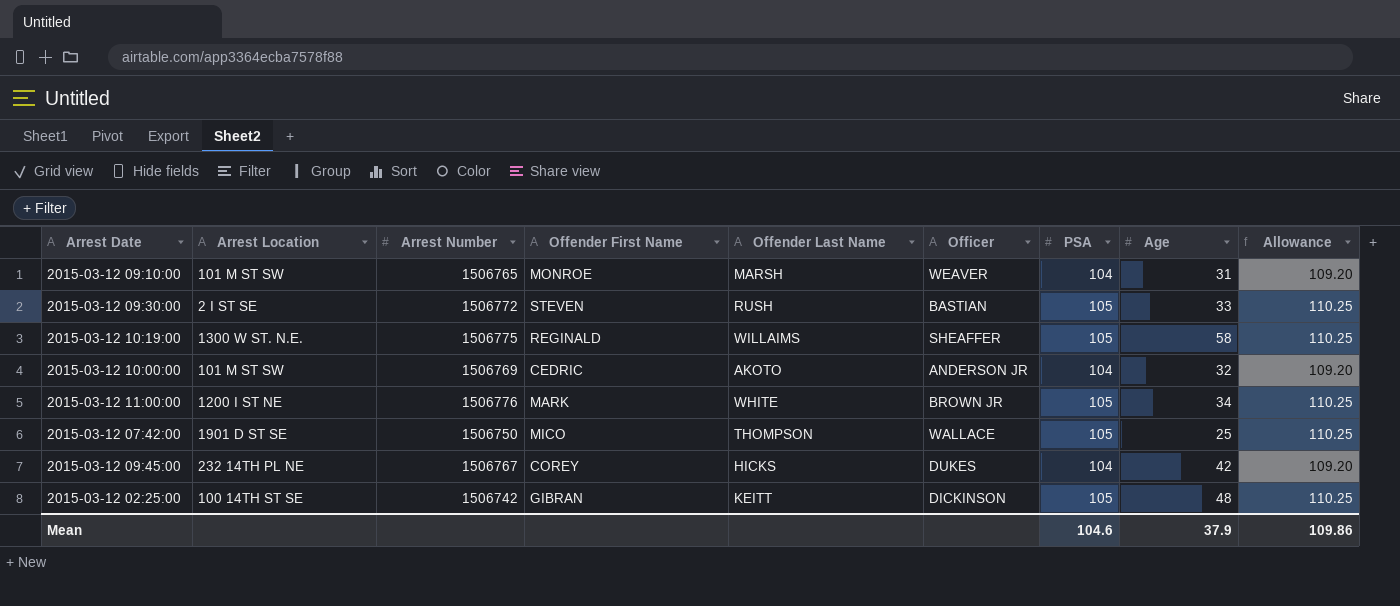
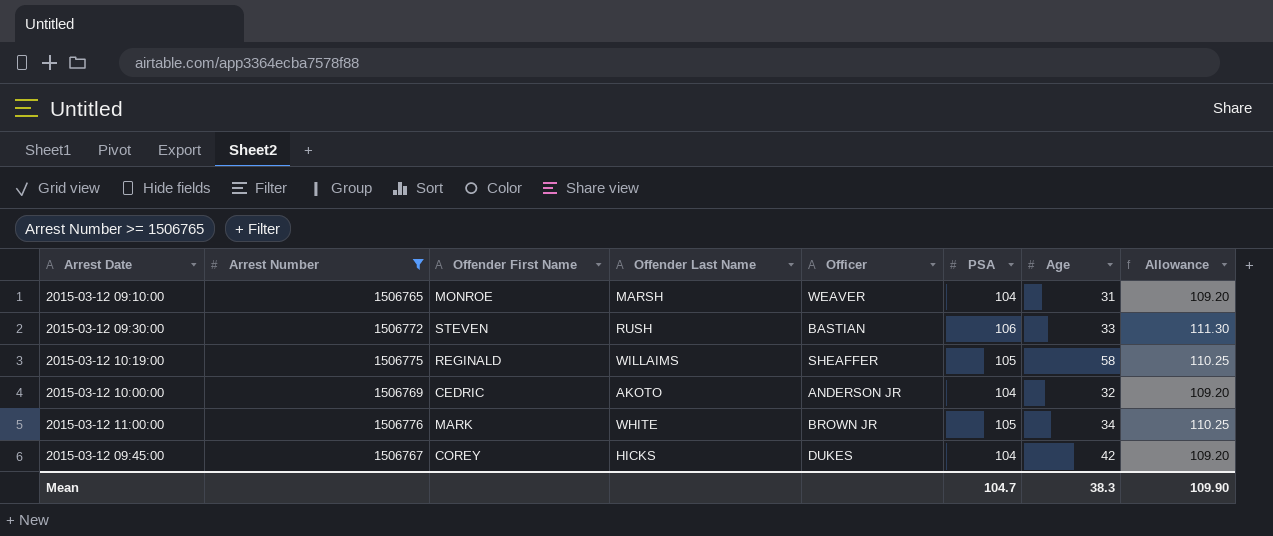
filter: none -> Arrest Number >= 1506765
column Arrest Location | position: 2 -> none
2015-03-12 09:30:00 | PSA: 105 -> 106
2015-03-12 09:30:00 | Allowance: 110.25 -> 111.30
Mean | PSA: 104.6 -> 104.7
Mean | Age: 37.9 -> 38.3
Mean | Allowance: 109.86 -> 109.90

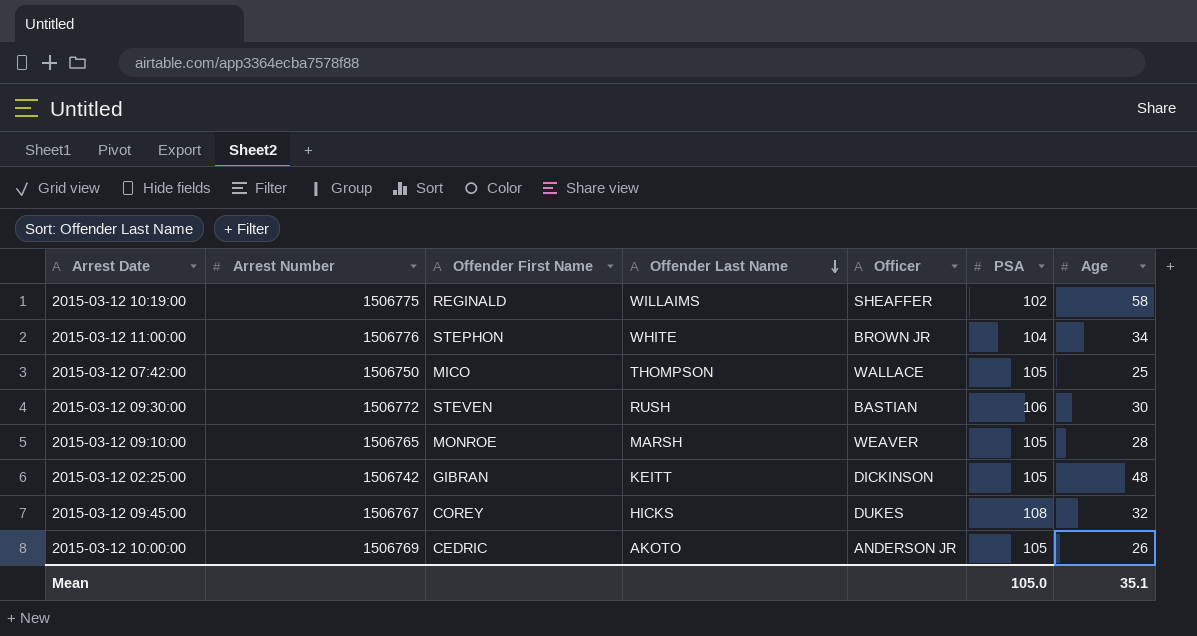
filter: Arrest Number >= 1506765 -> none
row order: none -> Offender Last Name descending
column Allowance | formula: [PSA] * 1.05 -> none
2015-03-12 10:19:00 | PSA: 105 -> 102
2015-03-12 11:00:00 | Offender First Name: MARK -> STEPHON
2015-03-12 11:00:00 | PSA: 105 -> 104
2015-03-12 09:30:00 | Age: 33 -> 30
2015-03-12 09:10:00 | PSA: 104 -> 105
2015-03-12 09:10:00 | Age: 31 -> 28
2015-03-12 09:45:00 | PSA: 104 -> 108
2015-03-12 09:45:00 | Age: 42 -> 32
2015-03-12 10:00:00 | PSA: 104 -> 105
2015-03-12 10:00:00 | Age: 32 -> 26
Mean | PSA: 104.7 -> 105.0
Mean | Age: 38.3 -> 35.1

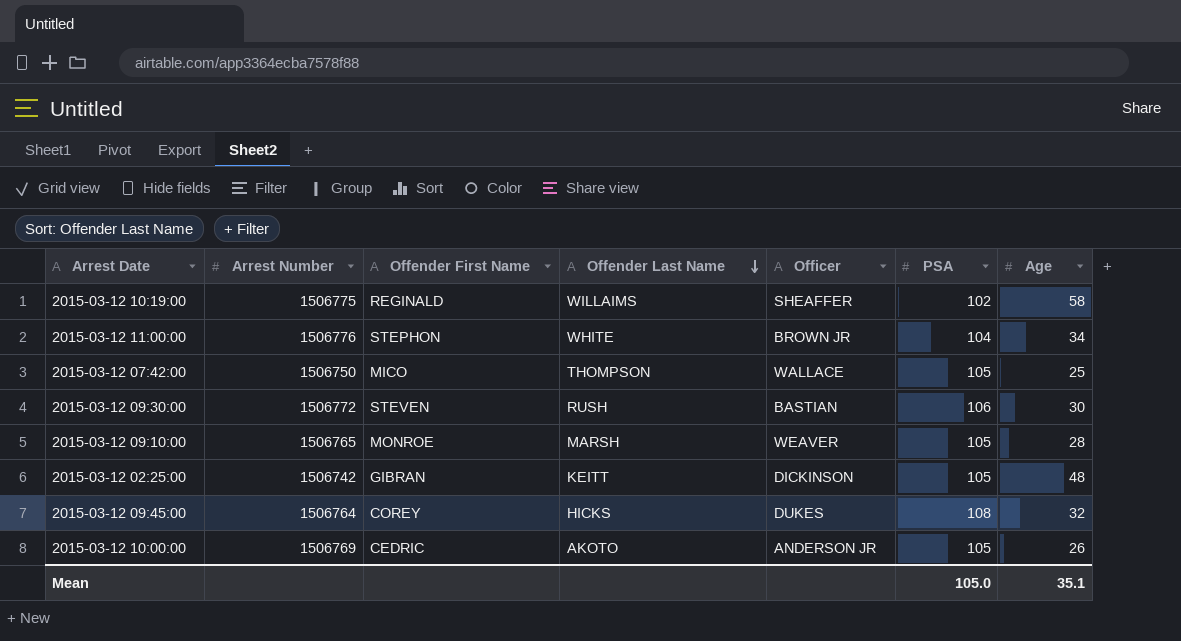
2015-03-12 09:45:00 | Arrest Number: 1506767 -> 1506764

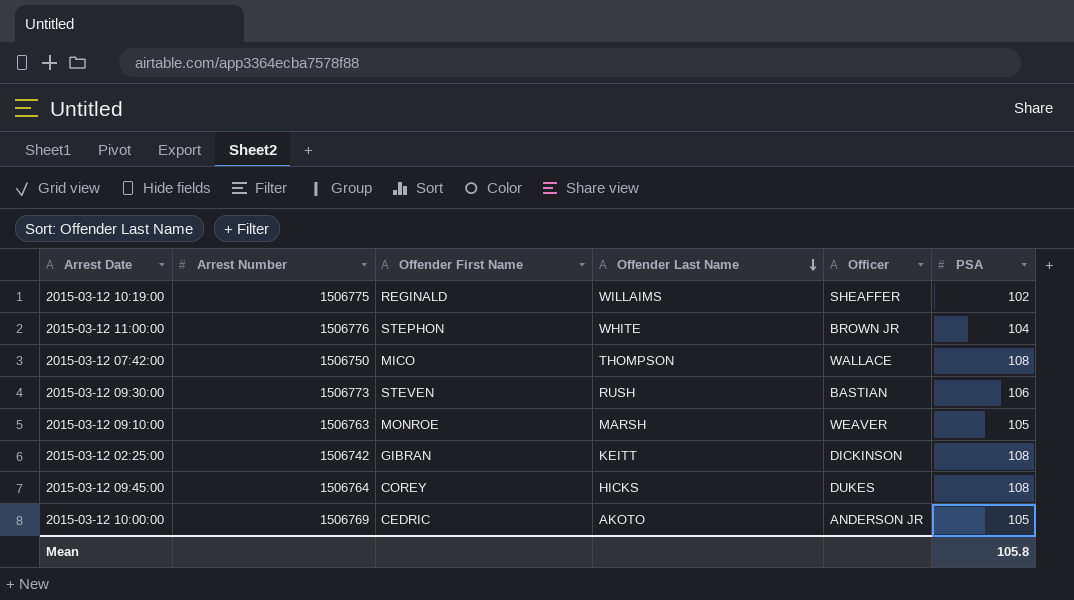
column Age | position: 7 -> none
2015-03-12 07:42:00 | PSA: 105 -> 108
2015-03-12 09:30:00 | Arrest Number: 1506772 -> 1506773
2015-03-12 09:10:00 | Arrest Number: 1506765 -> 1506763
2015-03-12 02:25:00 | PSA: 105 -> 108
Mean | PSA: 105.0 -> 105.8

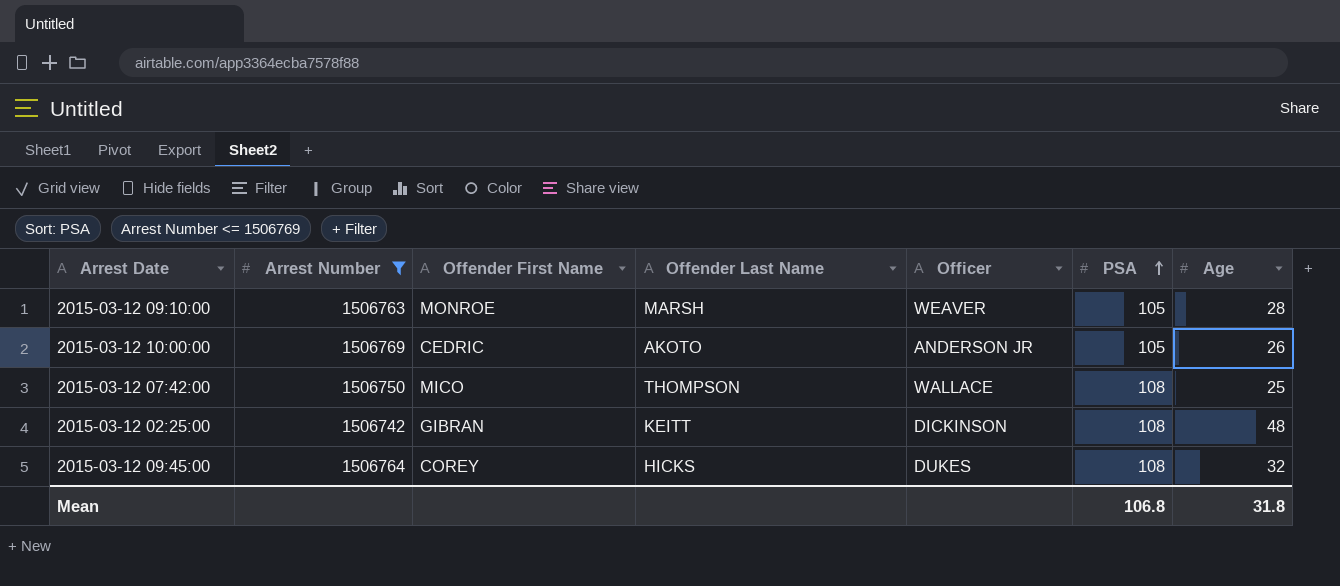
filter: none -> Arrest Number <= 1506769
row order: Offender Last Name descending -> PSA ascending
column Age | position: none -> 7
Mean | PSA: 105.8 -> 106.8

